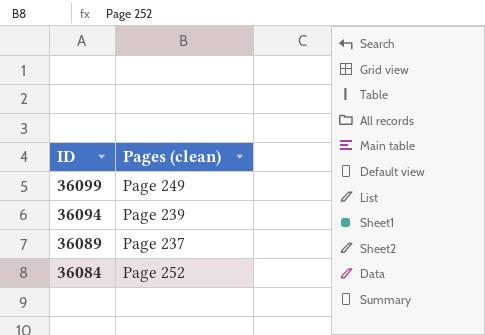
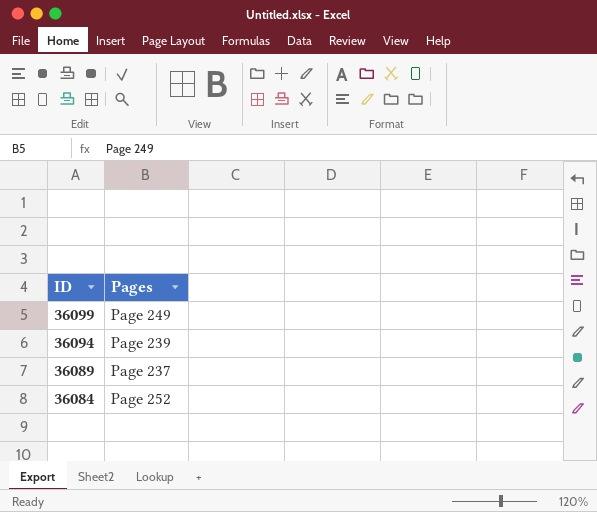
column name: Pages (clean) -> Pages

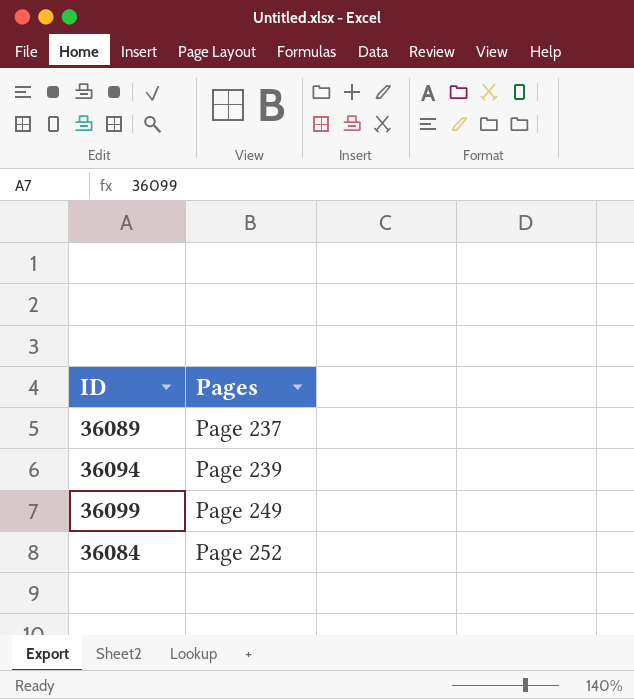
row order: ID descending -> Pages ascending

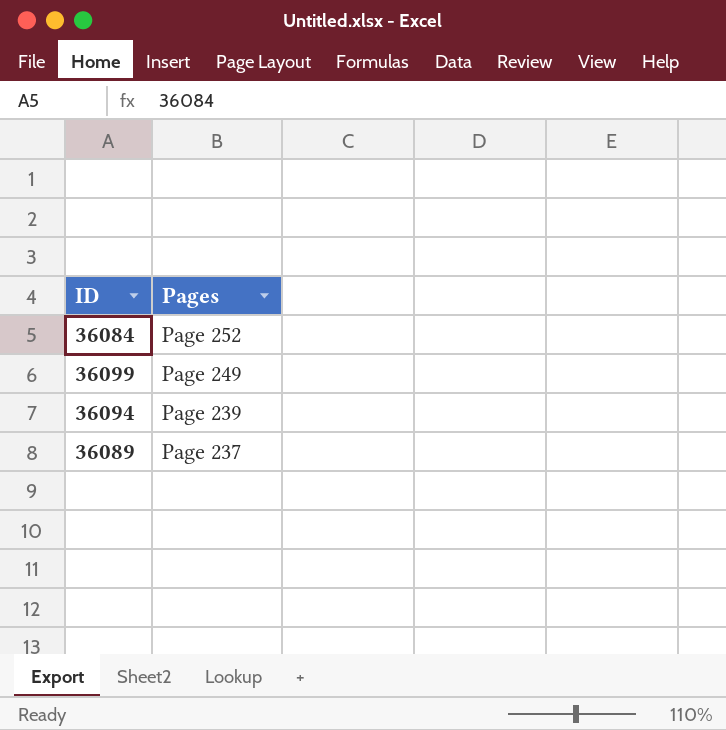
row order: Pages ascending -> Pages descending

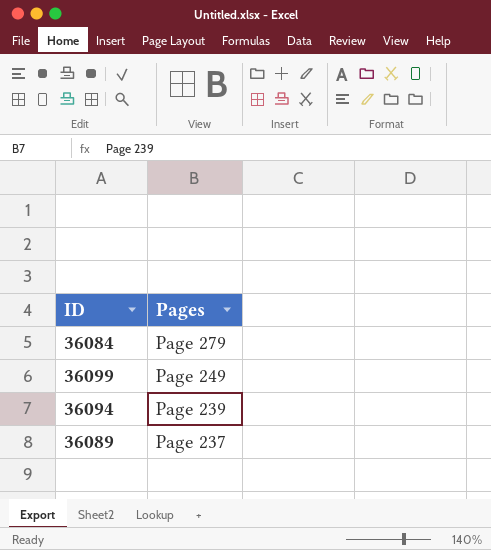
36084 | Pages: Page 252 -> Page 279

